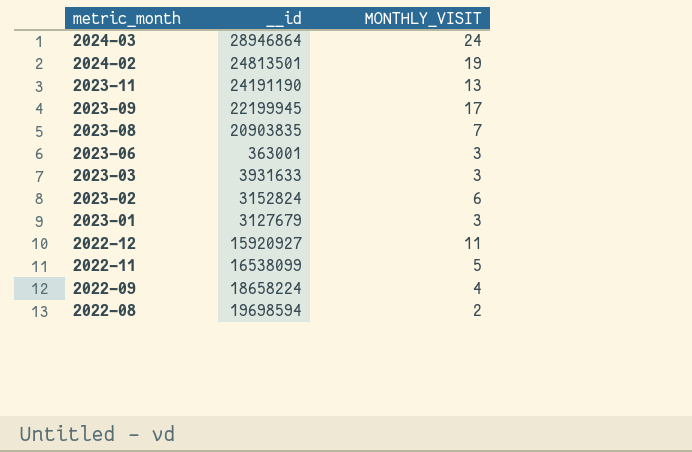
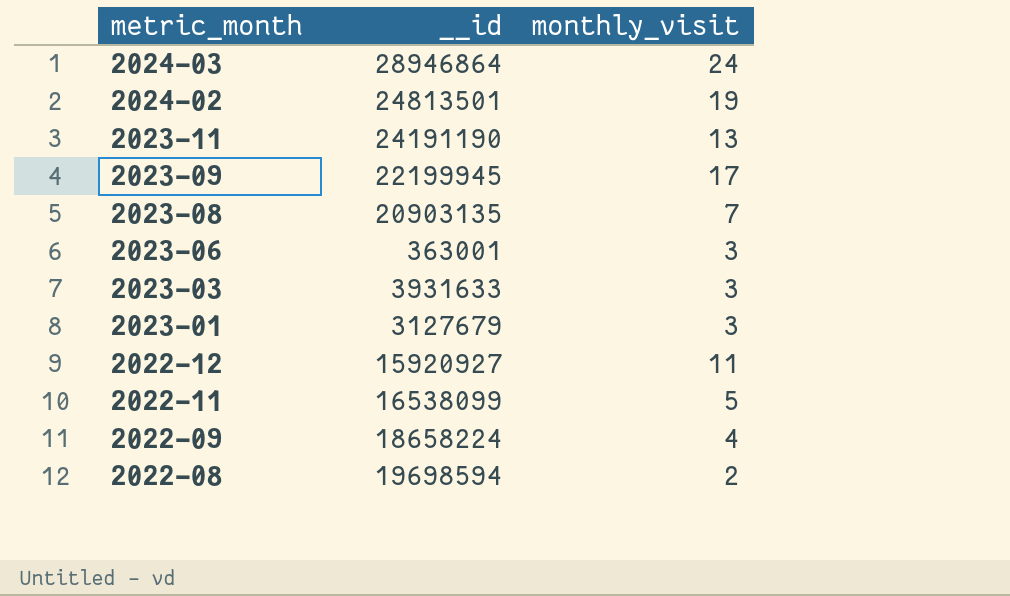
column name: MONTHLY_VISIT -> monthly_visit
row 2023-02: 3152824 | 6 -> none
2023-08 | __id: 20903835 -> 20903135

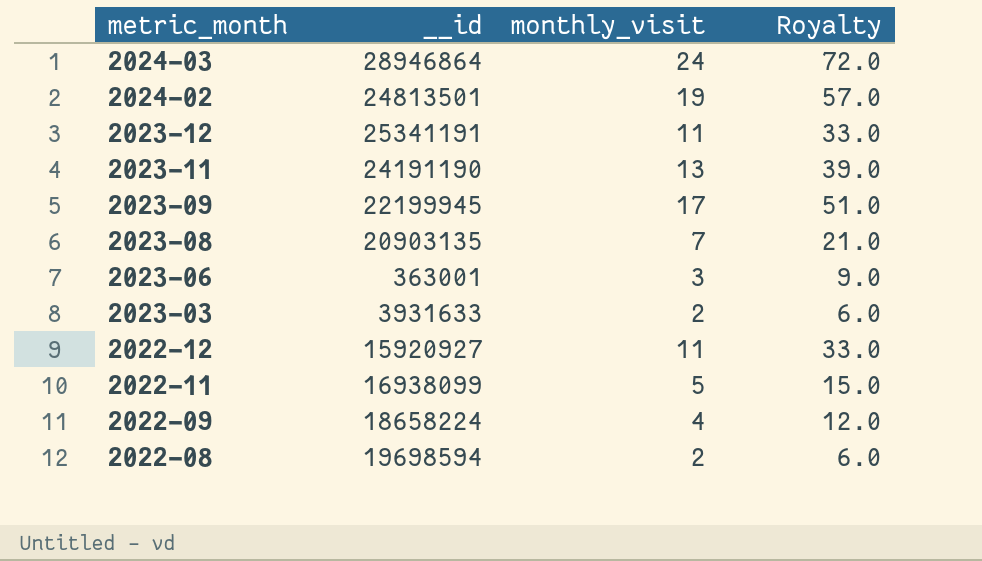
column Royalty | formula: none -> [monthly_visit] * 3
row 2023-01: 3127679 | 3 -> none
row 2023-12: none -> 25341191 | 11 | 33.0
2023-03 | monthly_visit: 3 -> 2
2022-11 | __id: 16538099 -> 16938099

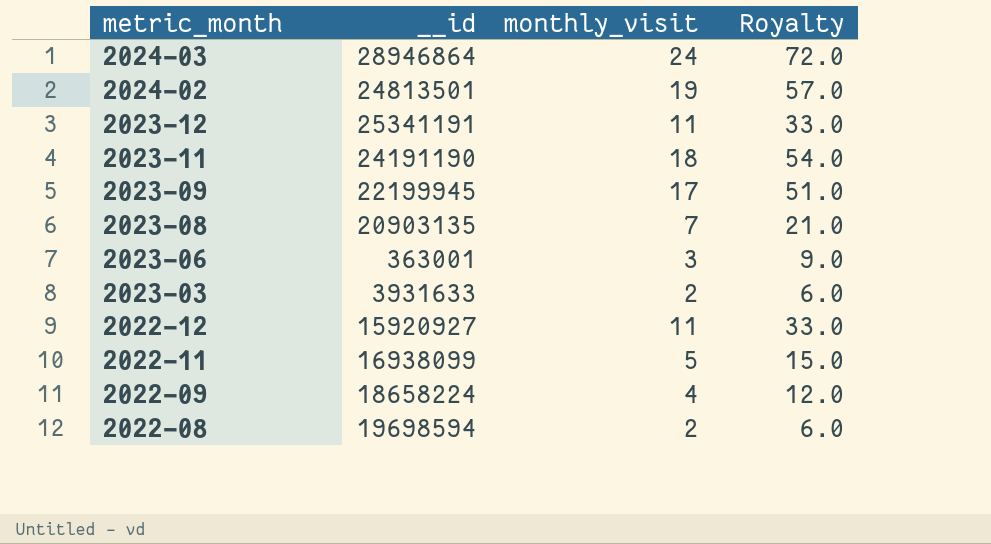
2023-11 | monthly_visit: 13 -> 18
2023-11 | Royalty: 39.0 -> 54.0

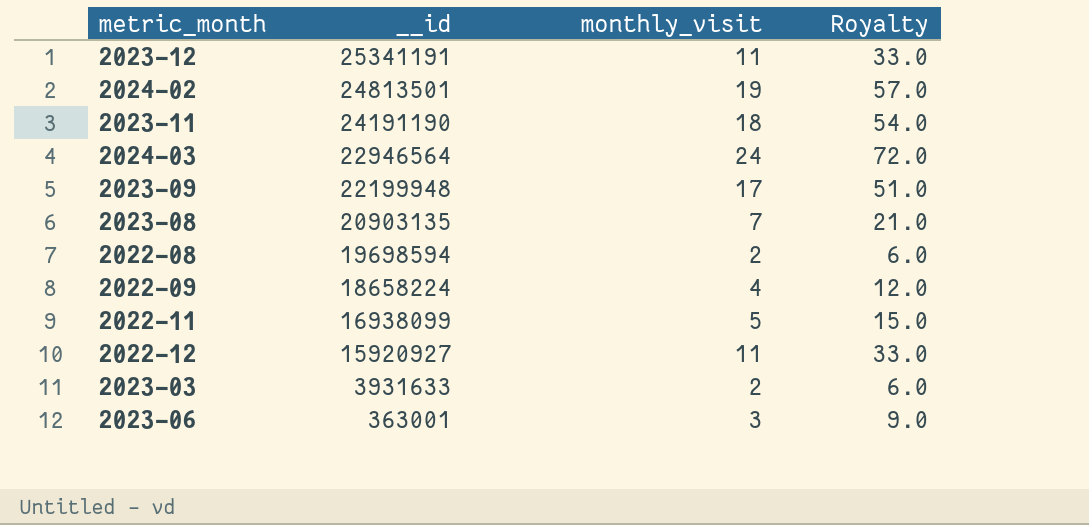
row order: metric_month descending -> __id descending
2024-03 | __id: 28946864 -> 22946564
2023-09 | __id: 22199945 -> 22199948

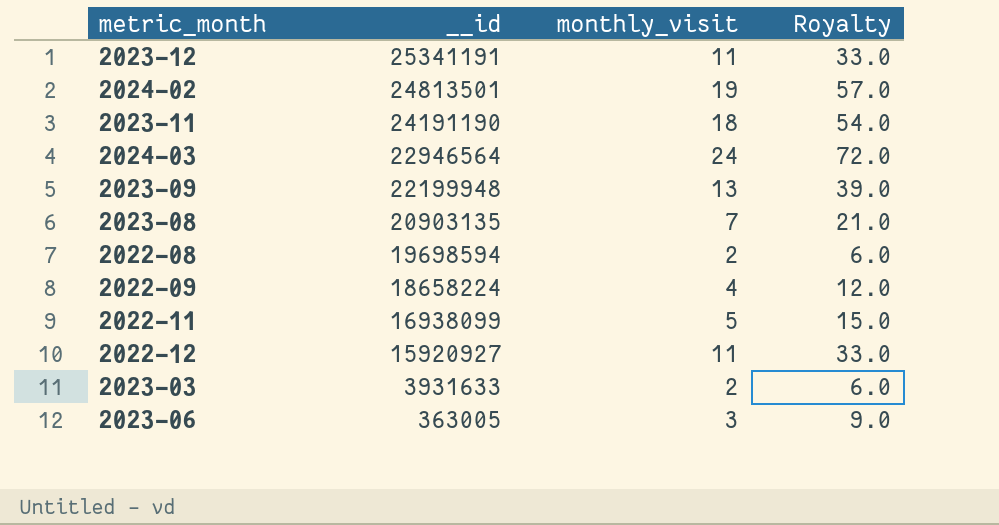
2023-09 | monthly_visit: 17 -> 13
2023-09 | Royalty: 51.0 -> 39.0
2023-06 | __id: 363001 -> 363005

